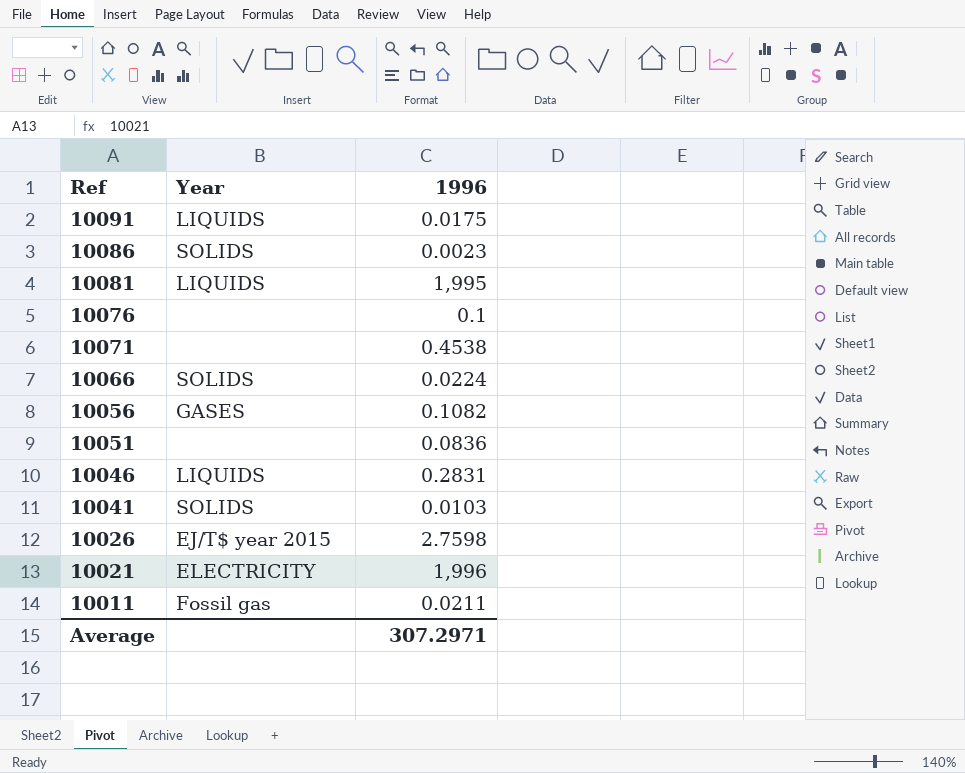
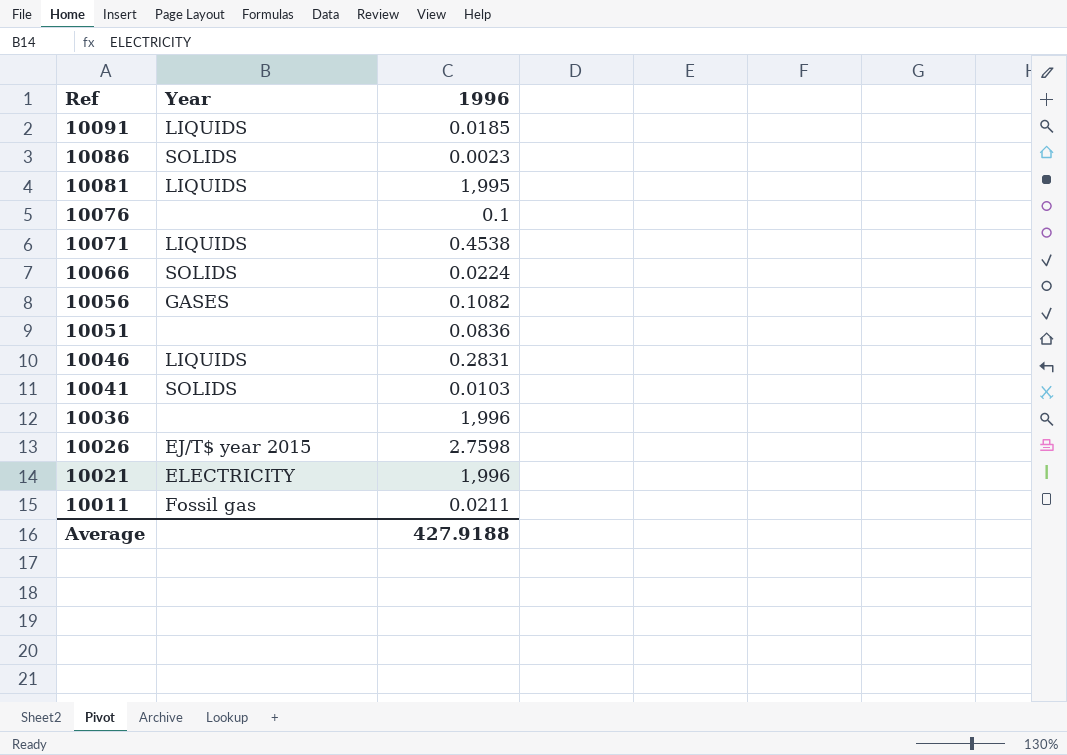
10091 | 1996: 0.0175 -> 0.0185
10071 | Year: none -> LIQUIDS
row 10036: none -> none | 1,996
Average | 1996: 307.2971 -> 427.9188

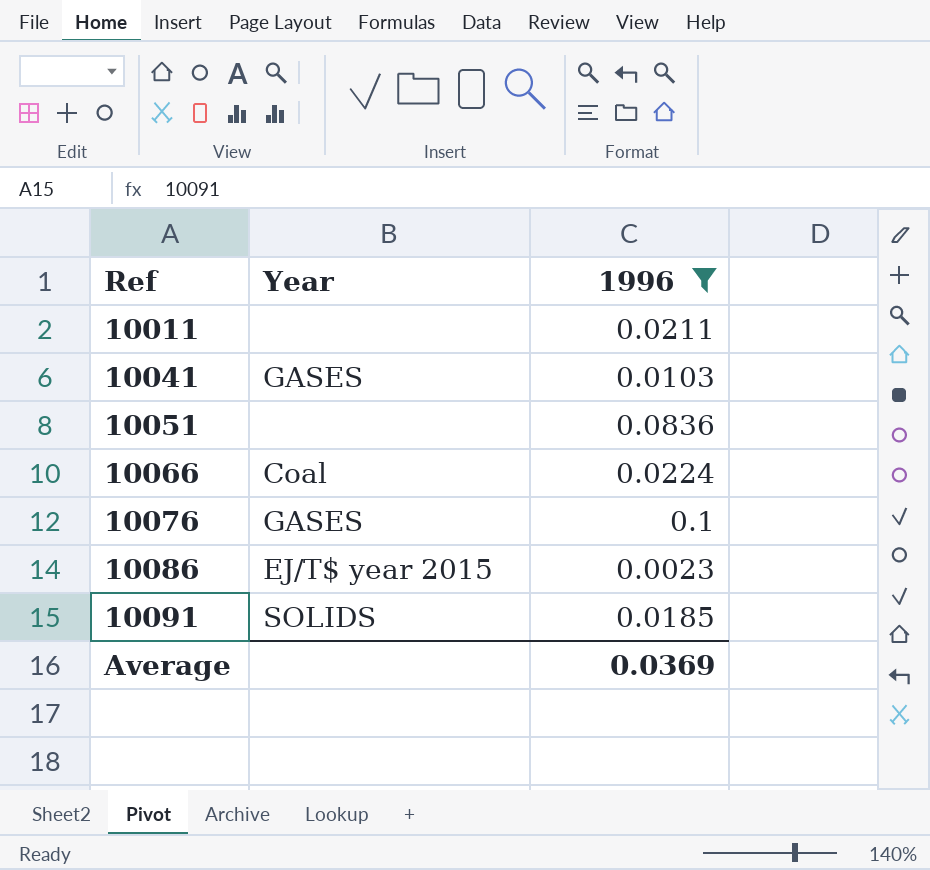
filter: none -> 1996 <= 0.1
row order: Ref descending -> Ref ascending
10011 | Year: Fossil gas -> none
10041 | Year: SOLIDS -> GASES
10066 | Year: SOLIDS -> Coal
10076 | Year: none -> GASES
10086 | Year: SOLIDS -> EJ/T$ year 2015
10091 | Year: LIQUIDS -> SOLIDS
Average | 1996: 427.9188 -> 0.0369

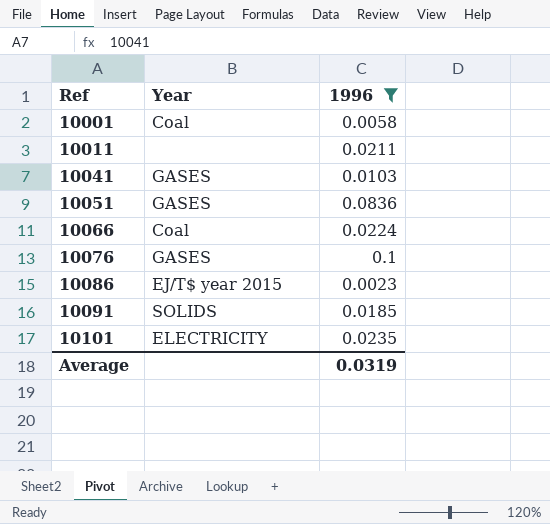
row 10001: none -> Coal | 0.0058
10051 | Year: none -> GASES
row 10101: none -> ELECTRICITY | 0.0235
Average | 1996: 0.0369 -> 0.0319

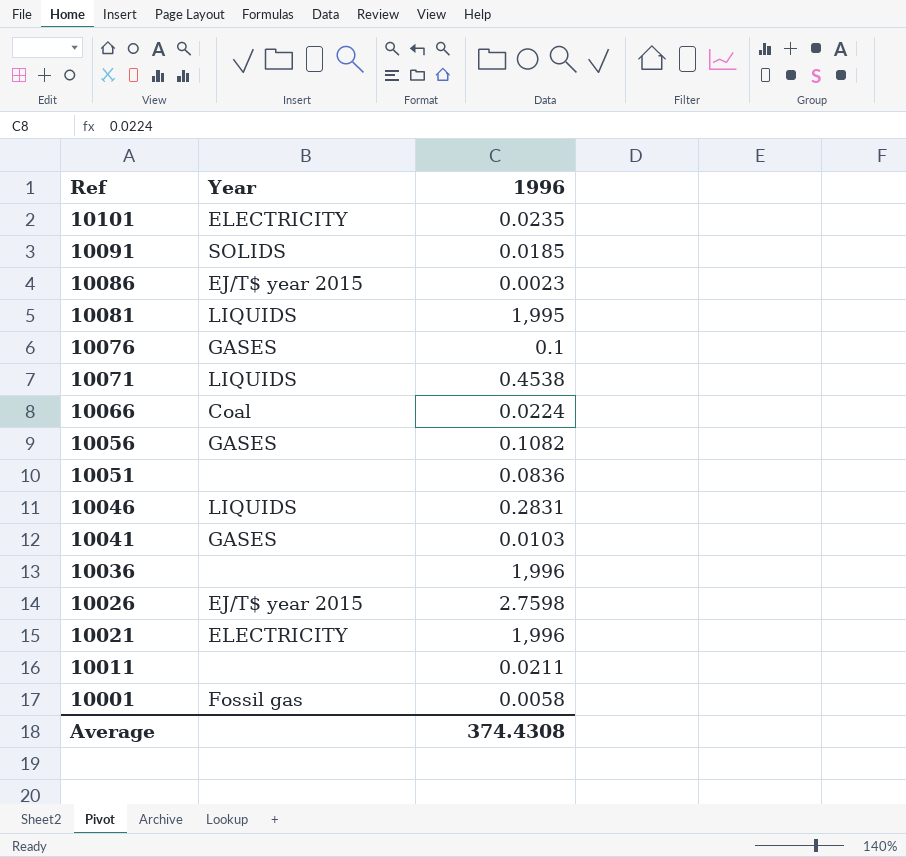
filter: 1996 <= 0.1 -> none
row order: Ref ascending -> Ref descending
10051 | Year: GASES -> none
10001 | Year: Coal -> Fossil gas
Average | 1996: 0.0319 -> 374.4308

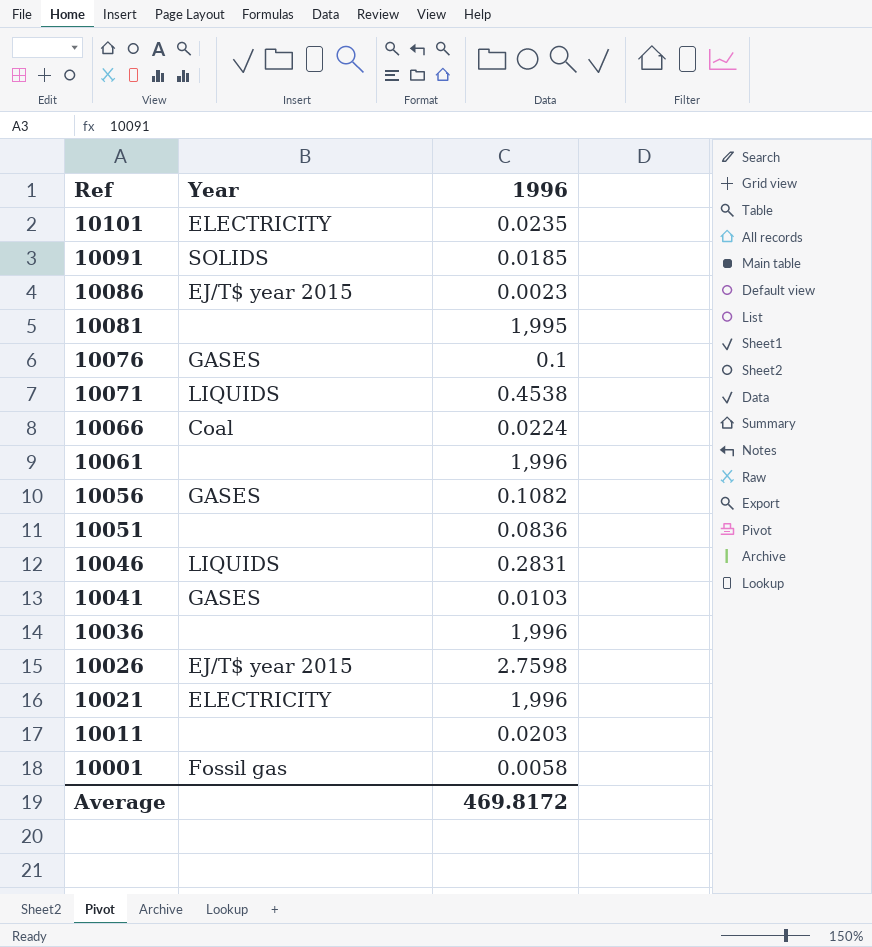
10081 | Year: LIQUIDS -> none
row 10061: none -> none | 1,996
10011 | 1996: 0.0211 -> 0.0203
Average | 1996: 374.4308 -> 469.8172

